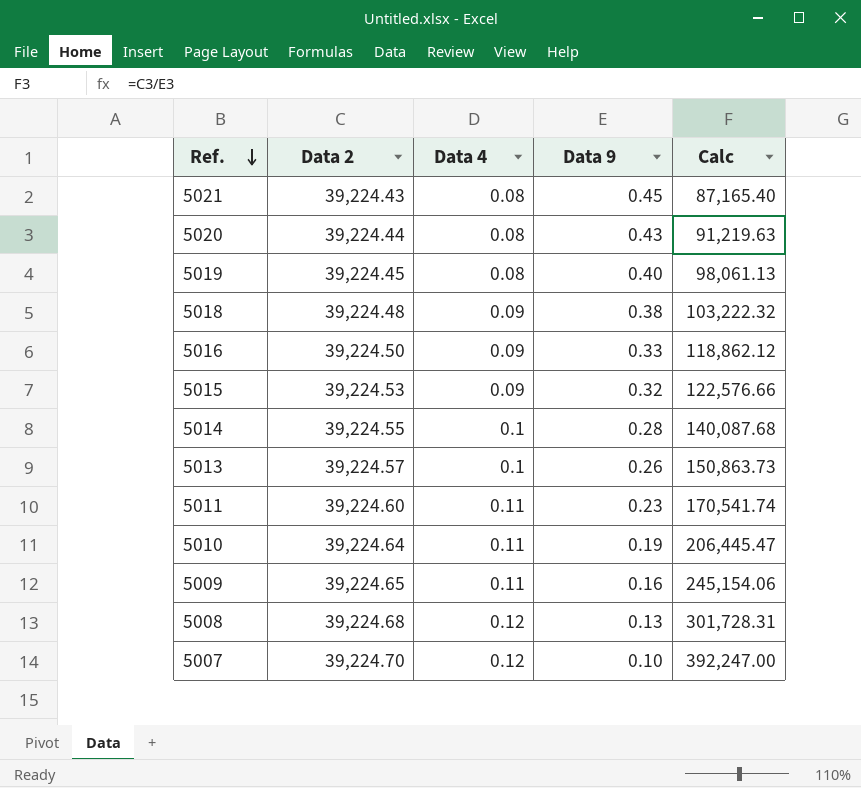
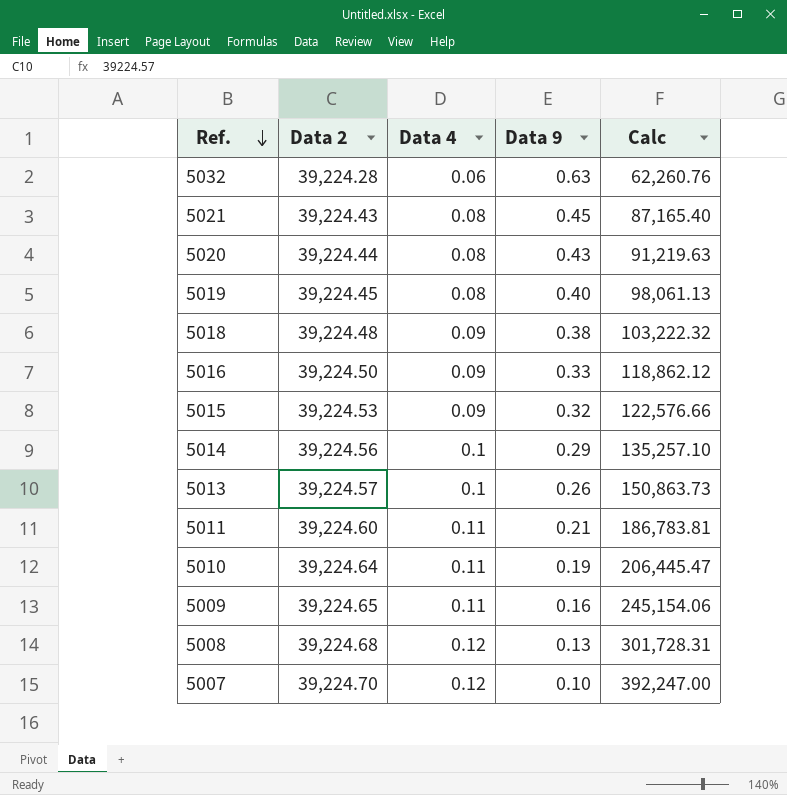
row 5032: none -> 39,224.28 | 0.06 | 0.63 | 62,260.76
5014 | Data 2: 39,224.55 -> 39,224.56
5014 | Data 9: 0.28 -> 0.29
5014 | Calc: 140,087.68 -> 135,257.10
5011 | Data 9: 0.23 -> 0.21
5011 | Calc: 170,541.74 -> 186,783.81

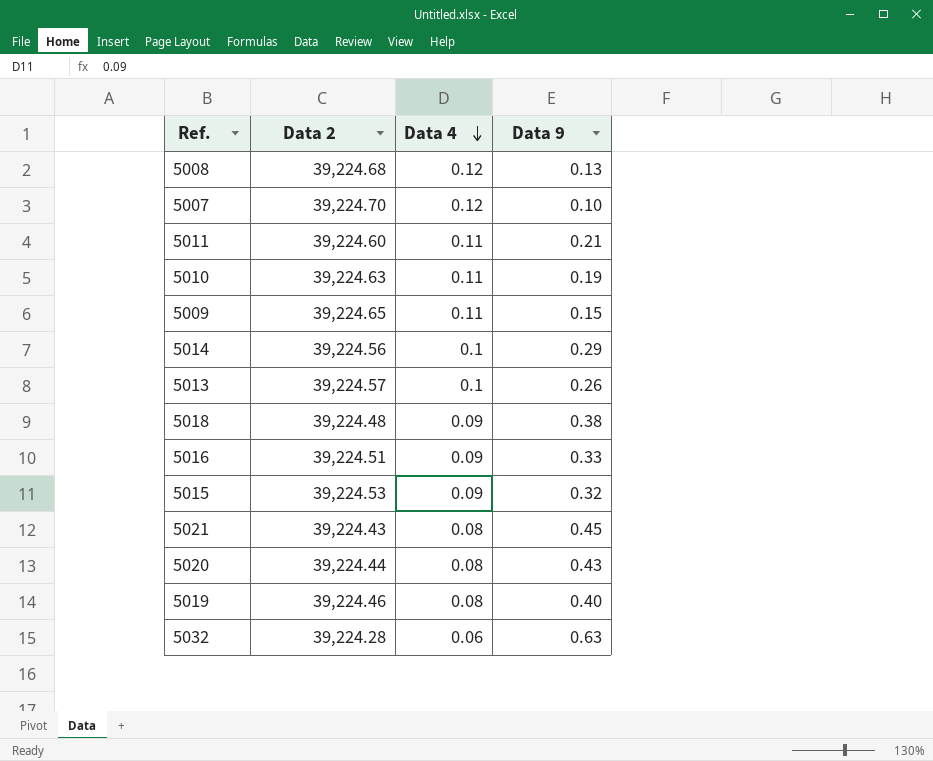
row order: Ref. descending -> Data 4 descending
column Calc | formula: [Data 2] / [Data 9] -> none
5010 | Data 2: 39,224.64 -> 39,224.63
5009 | Data 9: 0.16 -> 0.15
5016 | Data 2: 39,224.50 -> 39,224.51
5019 | Data 2: 39,224.45 -> 39,224.46

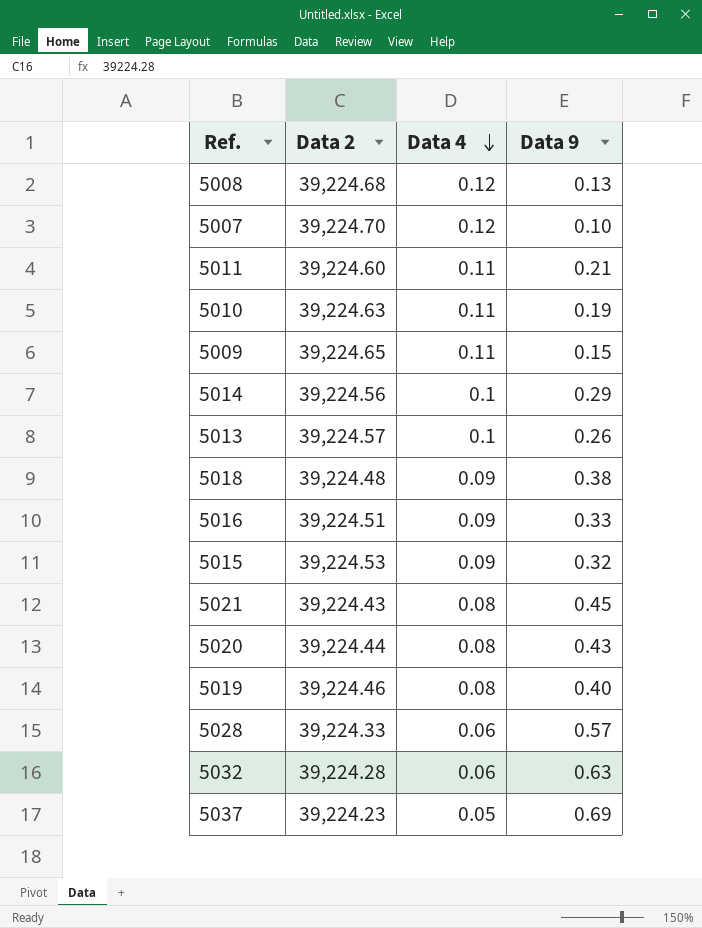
row 5028: none -> 39,224.33 | 0.06 | 0.57
row 5037: none -> 39,224.23 | 0.05 | 0.69

